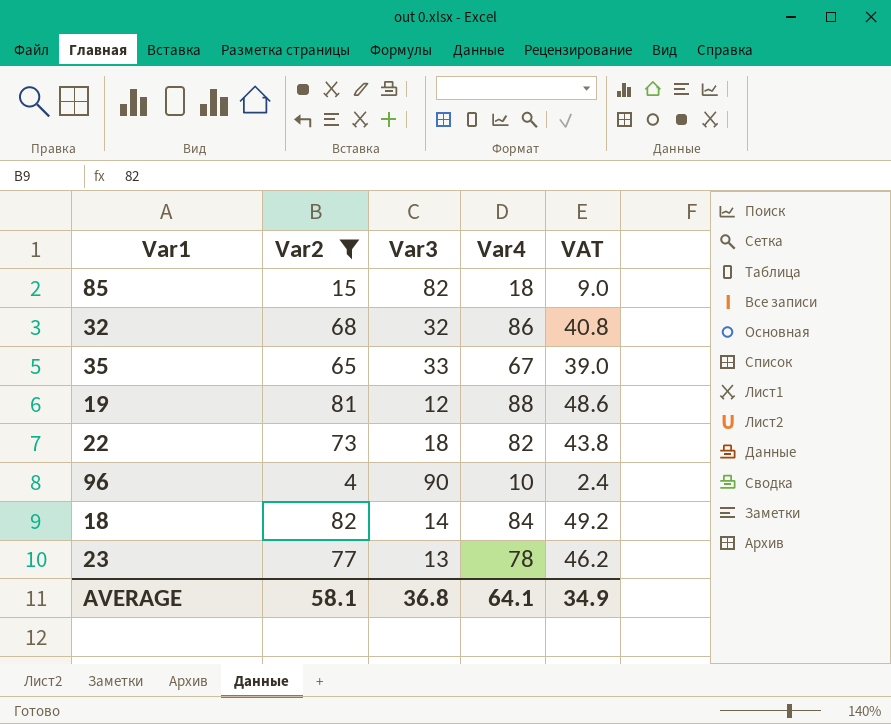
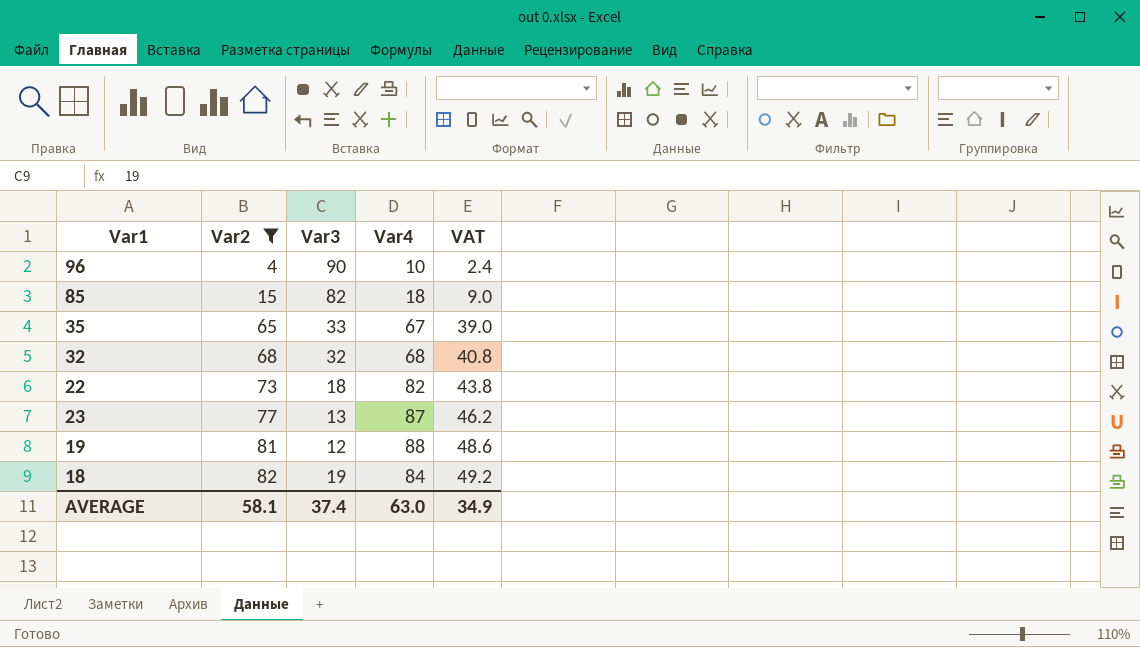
row order: none -> Var2 ascending
32 | Var4: 86 -> 68
23 | Var4: 78 -> 87
18 | Var3: 14 -> 19
AVERAGE | Var3: 36.8 -> 37.4
AVERAGE | Var4: 64.1 -> 63.0

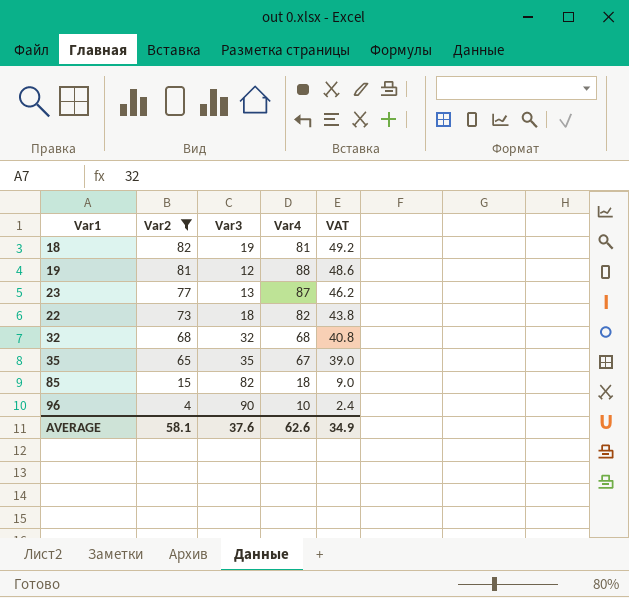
row order: Var2 ascending -> Var2 descending
18 | Var4: 84 -> 81
35 | Var3: 33 -> 35
AVERAGE | Var3: 37.4 -> 37.6
AVERAGE | Var4: 63.0 -> 62.6

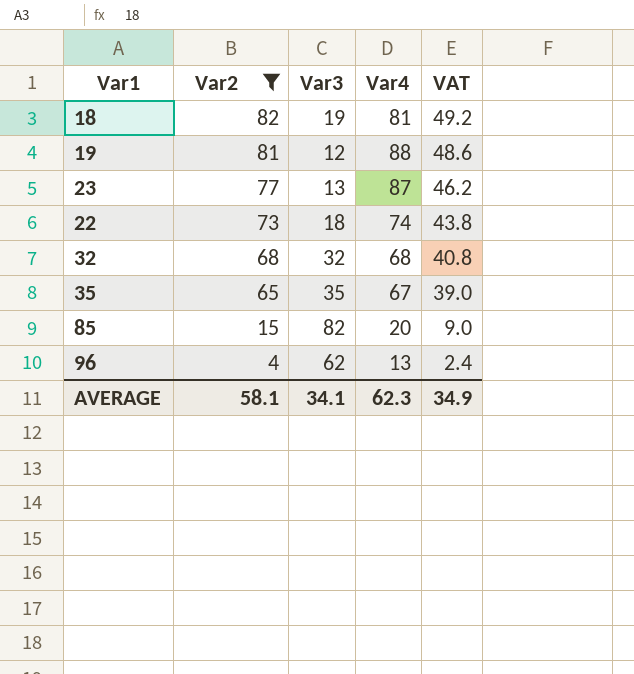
22 | Var4: 82 -> 74
85 | Var4: 18 -> 20
96 | Var3: 90 -> 62
96 | Var4: 10 -> 13
AVERAGE | Var3: 37.6 -> 34.1
AVERAGE | Var4: 62.6 -> 62.3

